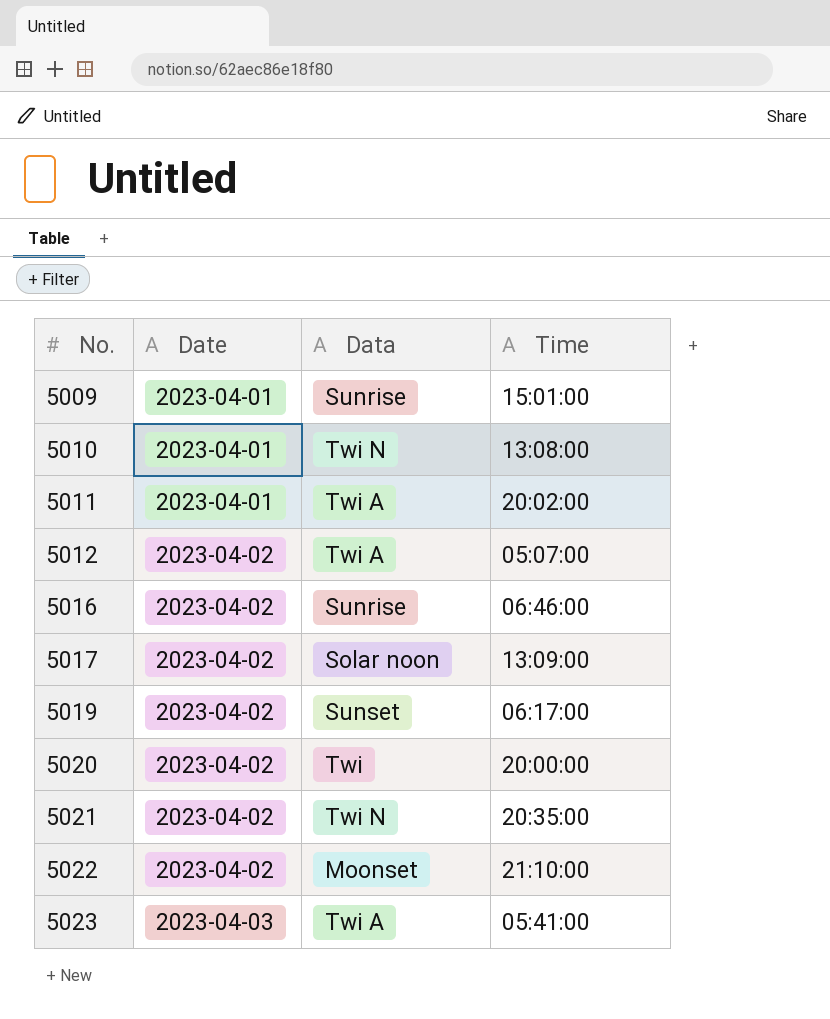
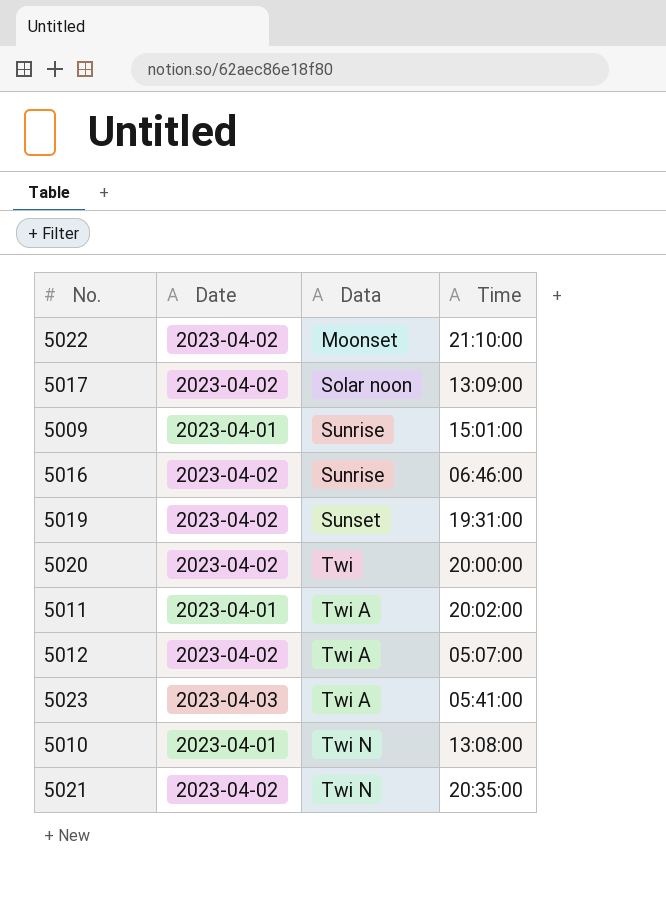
row order: No. ascending -> Data ascending
5019 | Time: 06:17:00 -> 19:31:00

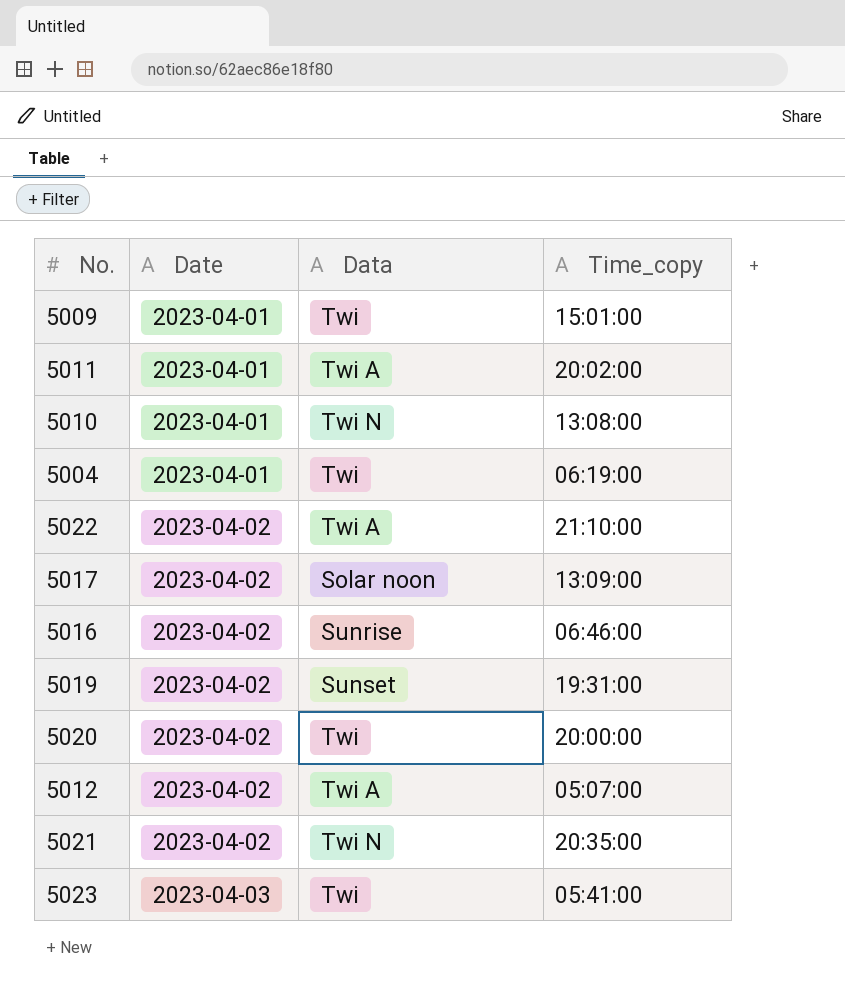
row order: Data ascending -> Date ascending
column name: Time -> Time_copy
5009 | Data: Sunrise -> Twi
row 5004: none -> 2023-04-01 | Twi | 06:19:00
5022 | Data: Moonset -> Twi A
5023 | Data: Twi A -> Twi

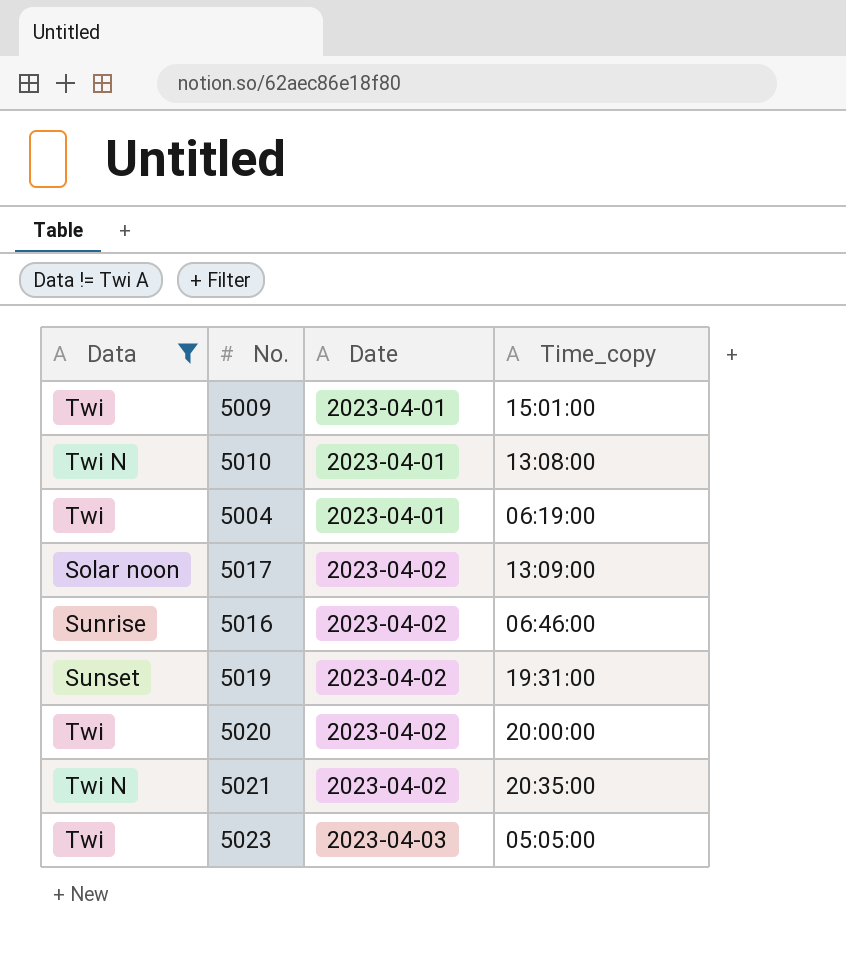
filter: none -> Data != Twi A
column Data | position: 3 -> 1
5023 | Time_copy: 05:41:00 -> 05:05:00

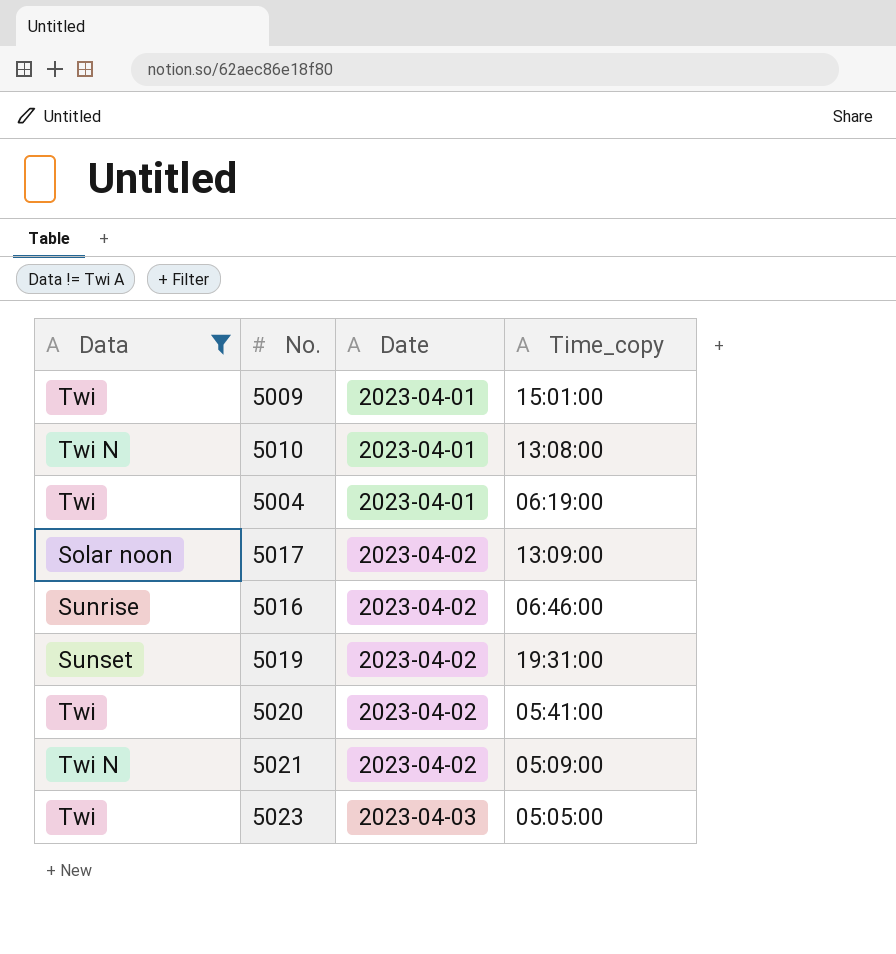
5020 | Time_copy: 20:00:00 -> 05:41:00
5021 | Time_copy: 20:35:00 -> 05:09:00

